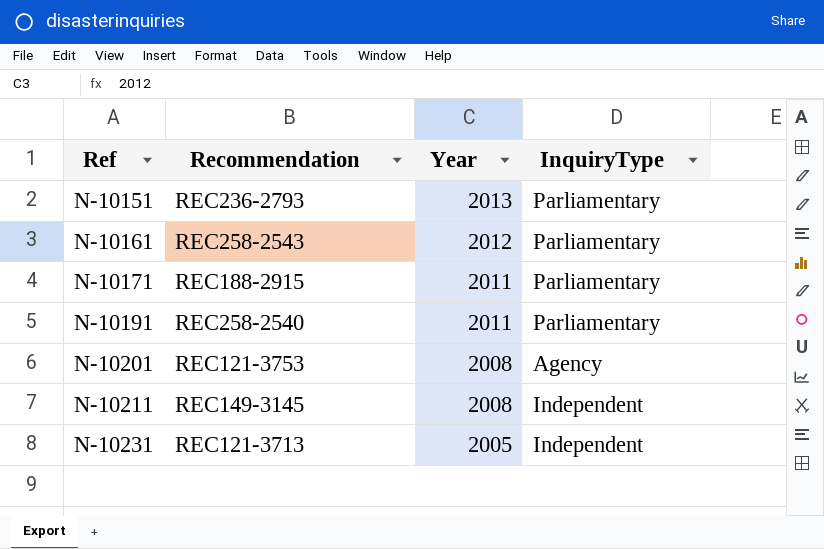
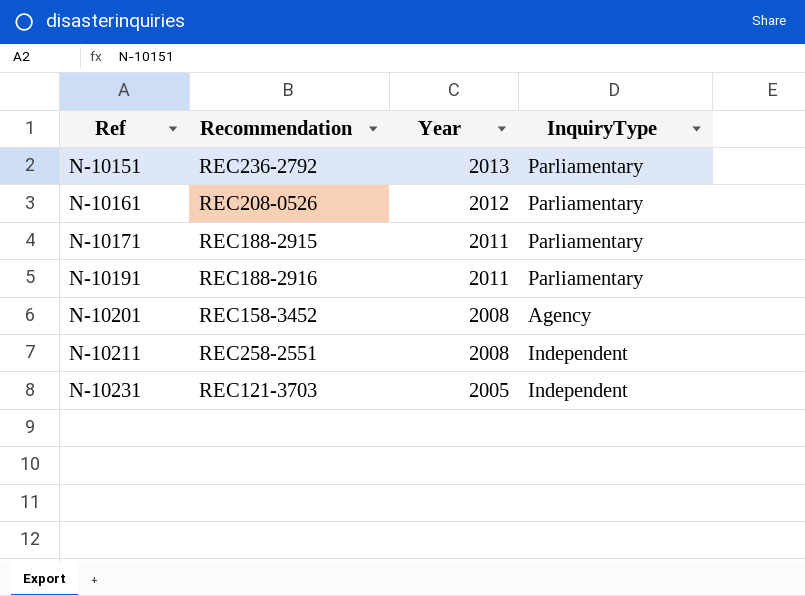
N-10151 | Recommendation: REC236-2793 -> REC236-2792
N-10161 | Recommendation: REC258-2543 -> REC208-0526
N-10191 | Recommendation: REC258-2540 -> REC188-2916
N-10201 | Recommendation: REC121-3753 -> REC158-3452
N-10211 | Recommendation: REC149-3145 -> REC258-2551
N-10231 | Recommendation: REC121-3713 -> REC121-3703

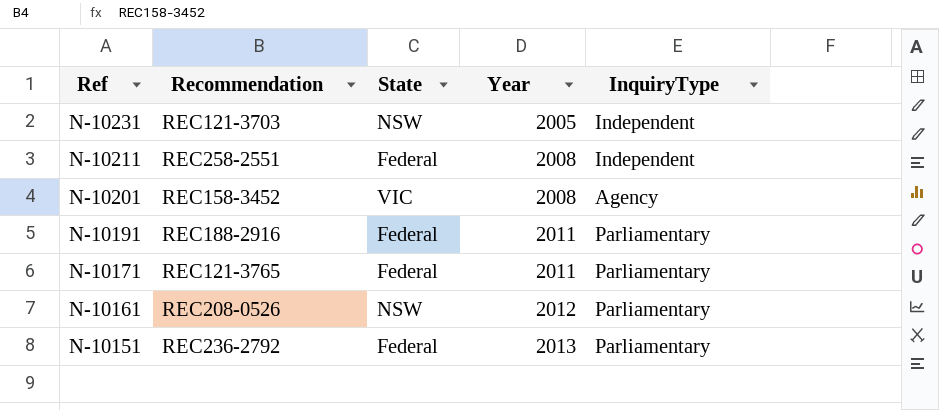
row order: Ref ascending -> Ref descending
column State | position: none -> 3
N-10171 | Recommendation: REC188-2915 -> REC121-3765

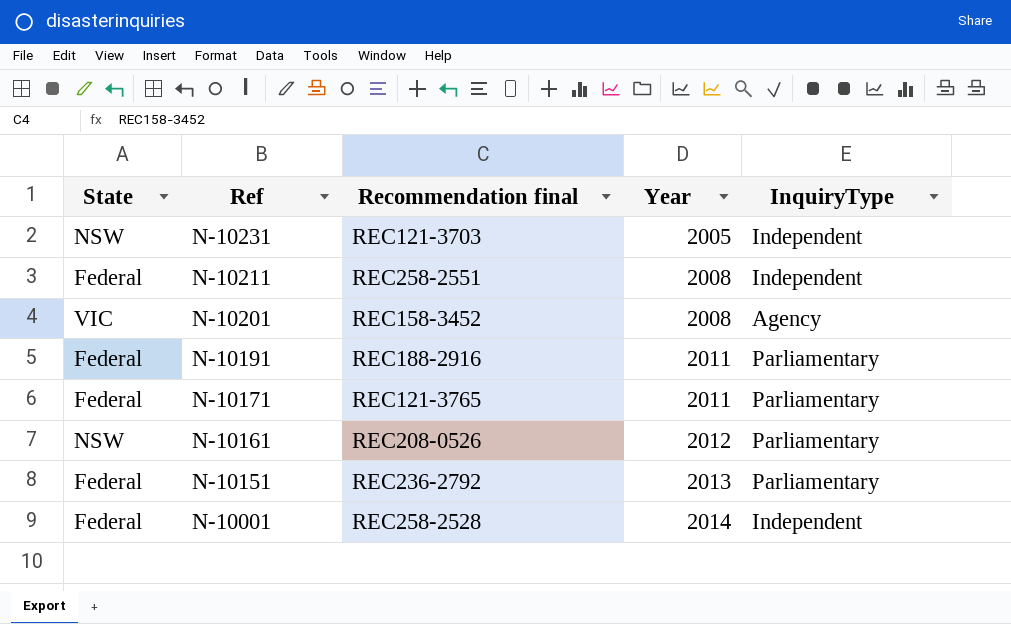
column State | position: 3 -> 1
column name: Recommendation -> Recommendation final
row N-10001: none -> Federal | REC258-2528 | 2014 | Independent

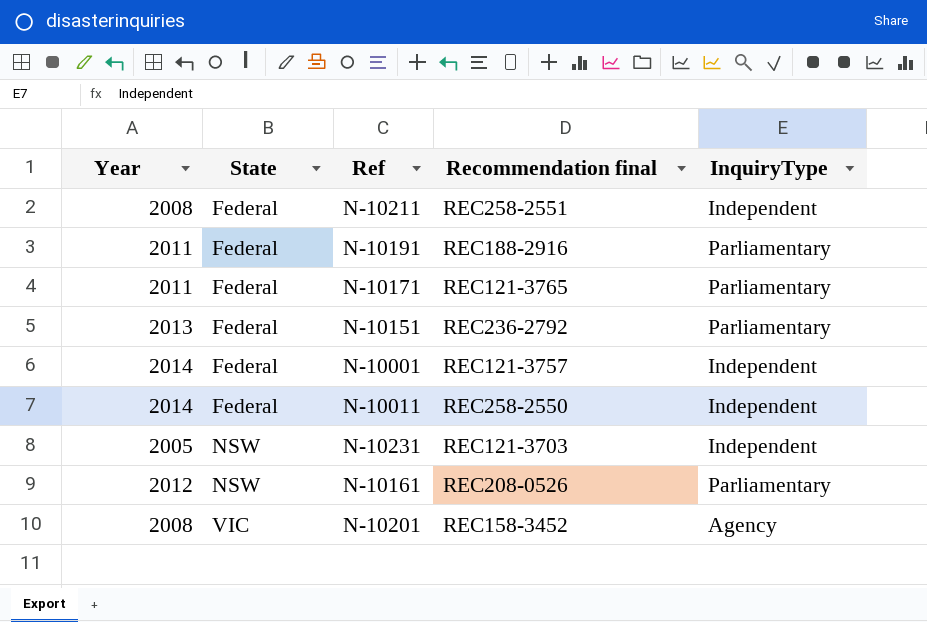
row order: Ref descending -> State ascending
column Year | position: 4 -> 1
N-10001 | Recommendation final: REC258-2528 -> REC121-3757
row N-10011: none -> 2014 | Federal | REC258-2550 | Independent

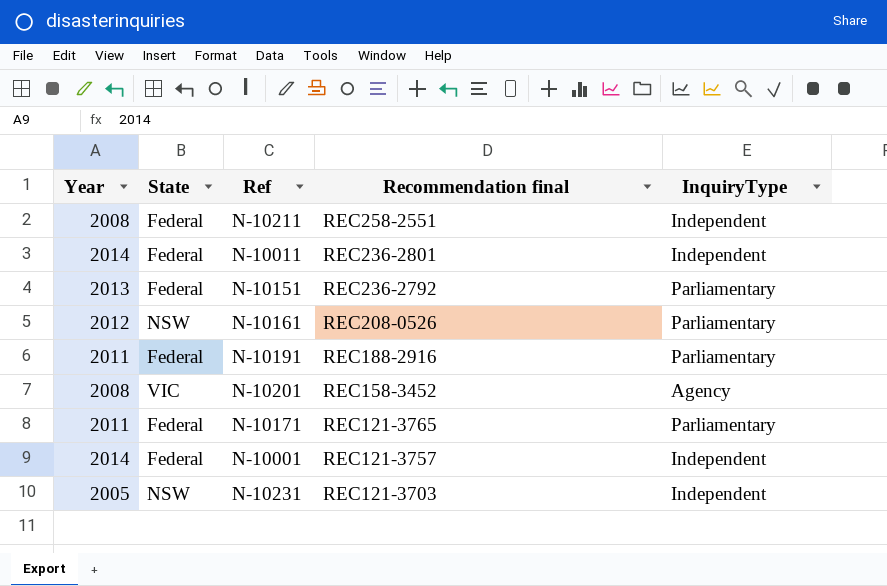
row order: State ascending -> Recommendation final descending
N-10011 | Recommendation final: REC258-2550 -> REC236-2801

